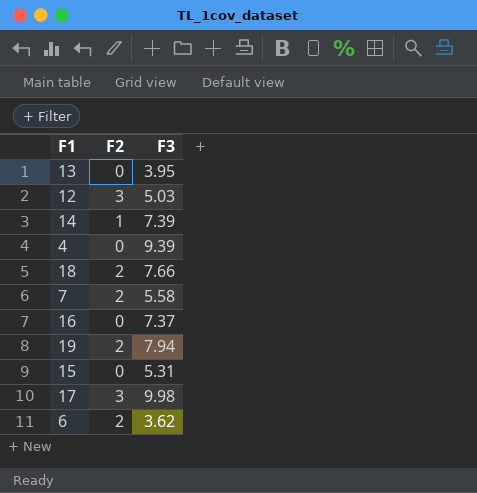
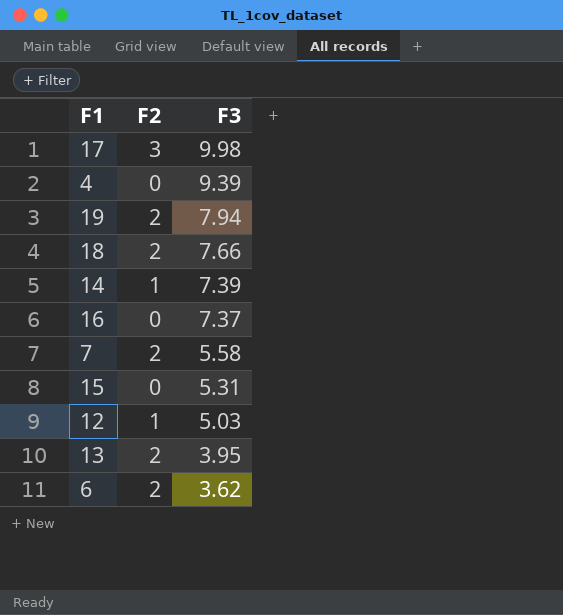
row order: none -> F3 descending
12 | F2: 3 -> 1
13 | F2: 0 -> 2

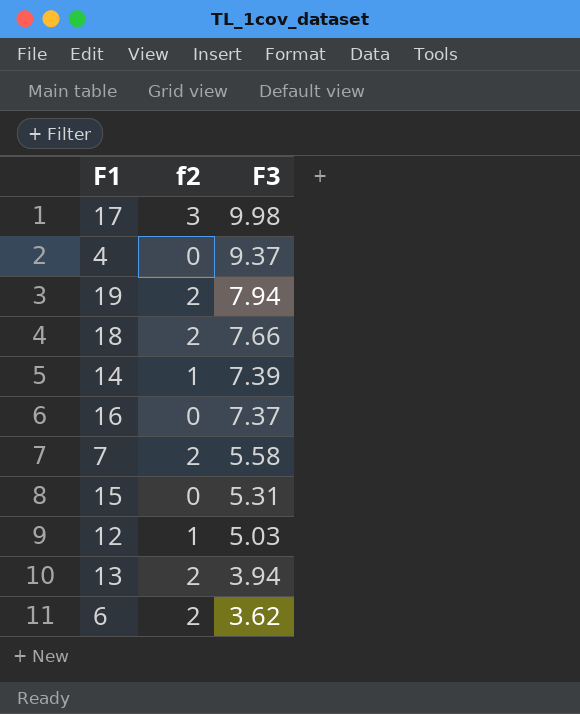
column name: F2 -> f2
4 | F3: 9.39 -> 9.37
13 | F3: 3.95 -> 3.94

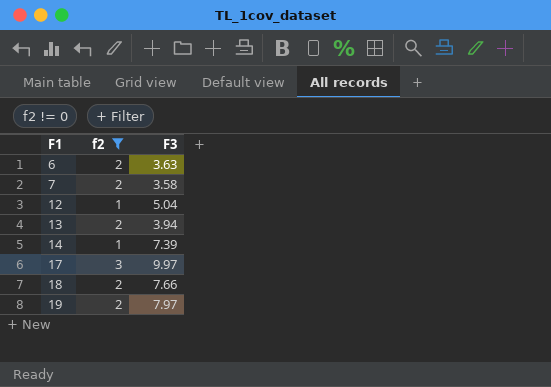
filter: none -> f2 != 0
row order: F3 descending -> F1 ascending
6 | F3: 3.62 -> 3.63
7 | F3: 5.58 -> 3.58
12 | F3: 5.03 -> 5.04
17 | F3: 9.98 -> 9.97
19 | F3: 7.94 -> 7.97

